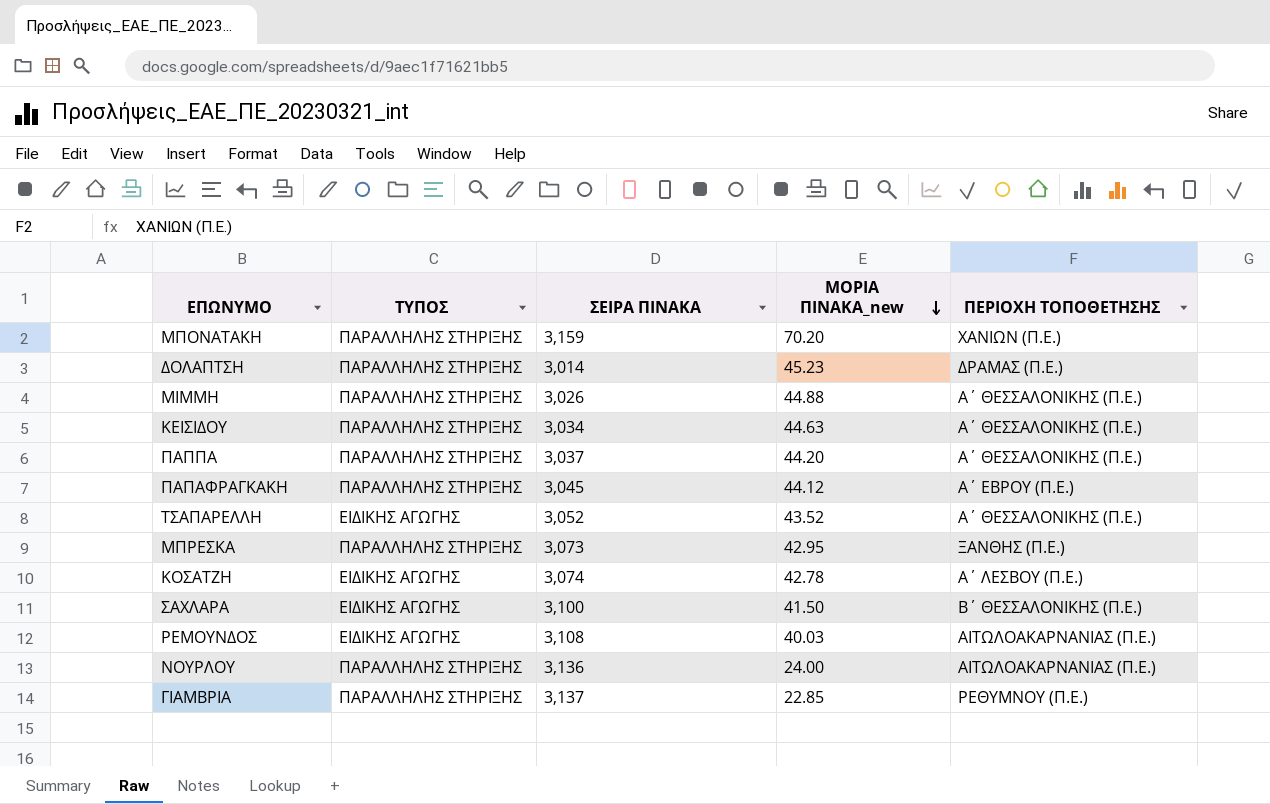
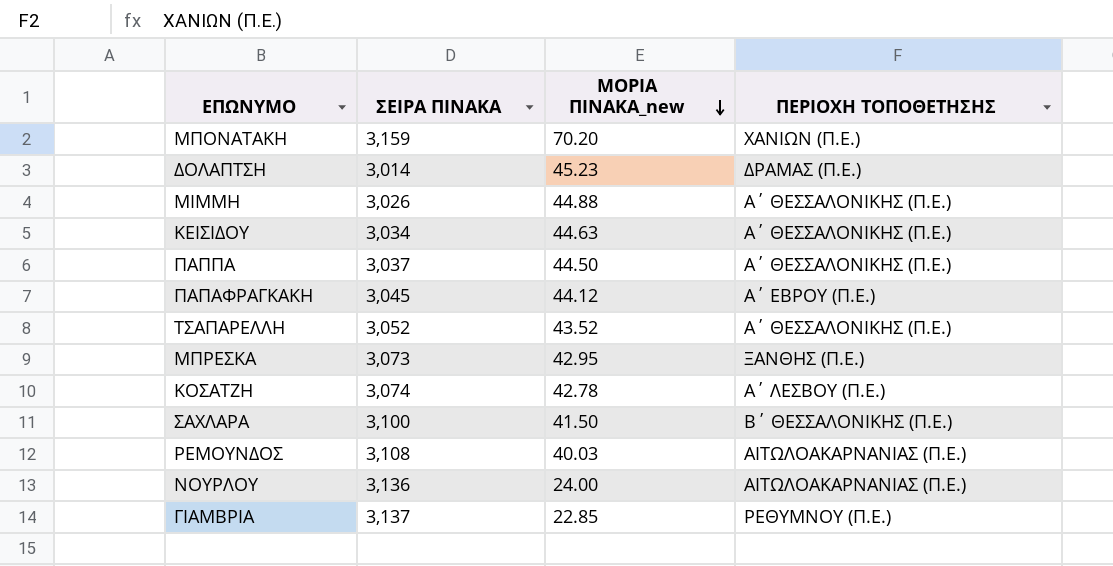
column ΤΥΠΟΣ | position: 2 -> none
ΠΑΠΠΑ | ΜΟΡΙΑ ΠΙΝΑΚΑ_new: 44.20 -> 44.50

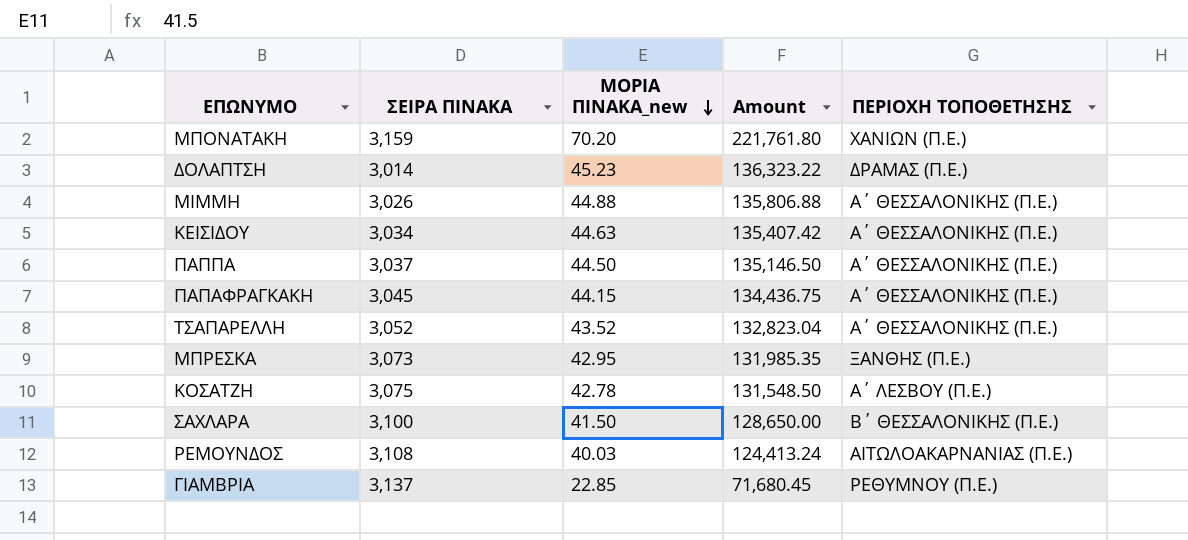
column Amount | formula: none -> [ΣΕΙΡΑ ΠΙΝΑΚΑ] * [ΜΟΡΙΑ ΠΙΝΑΚΑ_new]
row ΝΟΥΡΛΟΥ: 3,136 | 24.00 | ΑΙΤΩΛΟΑΚΑΡΝΑΝΙΑΣ (Π.Ε.) -> none
ΠΑΠΑΦΡΑΓΚΑΚΗ | ΜΟΡΙΑ ΠΙΝΑΚΑ_new: 44.12 -> 44.15
ΠΑΠΑΦΡΑΓΚΑΚΗ | ΠΕΡΙΟΧΗ ΤΟΠΟΘΕΤΗΣΗΣ: Α΄ ΕΒΡΟΥ (Π.Ε.) -> Α΄ ΘΕΣΣΑΛΟΝΙΚΗΣ (Π.Ε.)
ΚΟΣΑΤΖΗ | ΣΕΙΡΑ ΠΙΝΑΚΑ: 3,074 -> 3,075

